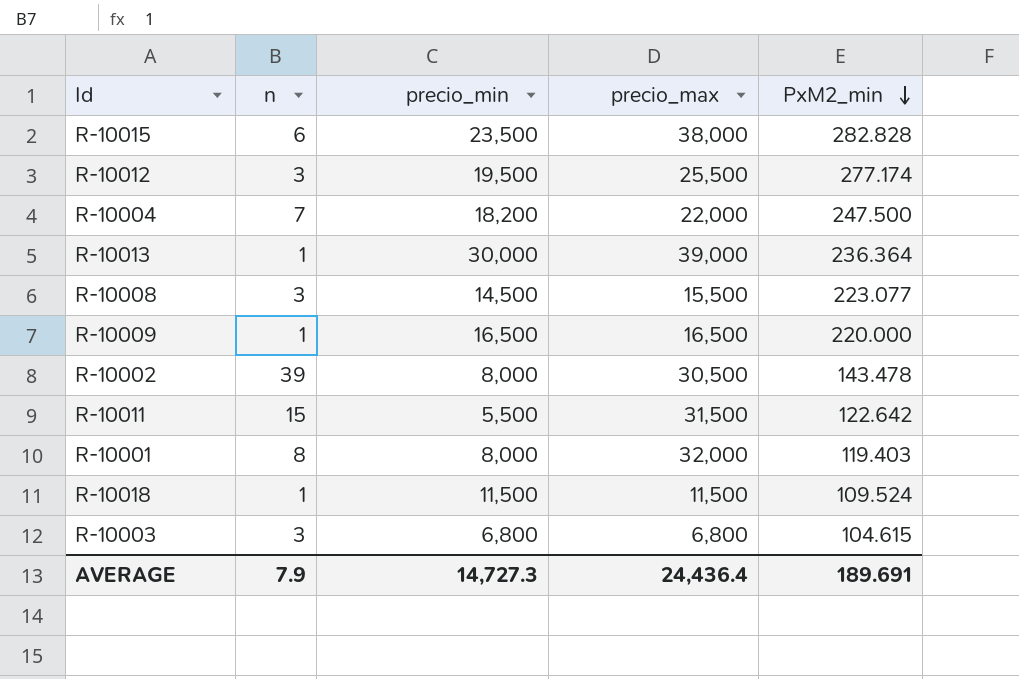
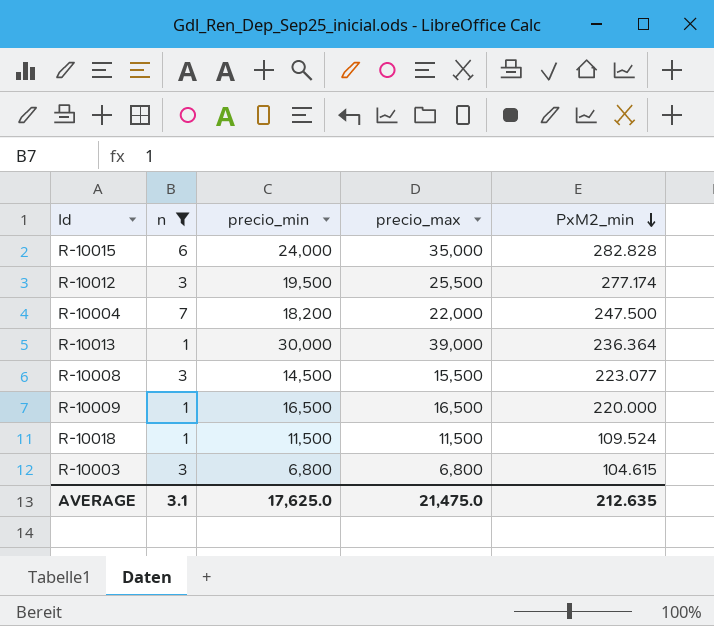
filter: none -> n <= 7
R-10015 | precio_min: 23,500 -> 24,000
R-10015 | precio_max: 38,000 -> 35,000
AVERAGE | n: 7.9 -> 3.1
AVERAGE | precio_min: 14,727.3 -> 17,625.0
AVERAGE | precio_max: 24,436.4 -> 21,475.0
AVERAGE | PxM2_min: 189.691 -> 212.635

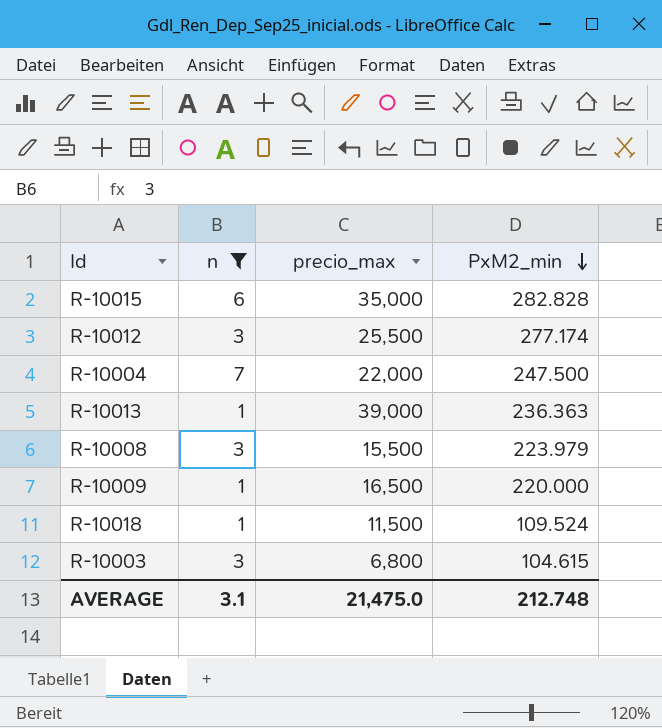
column precio_min | position: 3 -> none
R-10013 | PxM2_min: 236.364 -> 236.363
R-10008 | PxM2_min: 223.077 -> 223.979
AVERAGE | PxM2_min: 212.635 -> 212.748

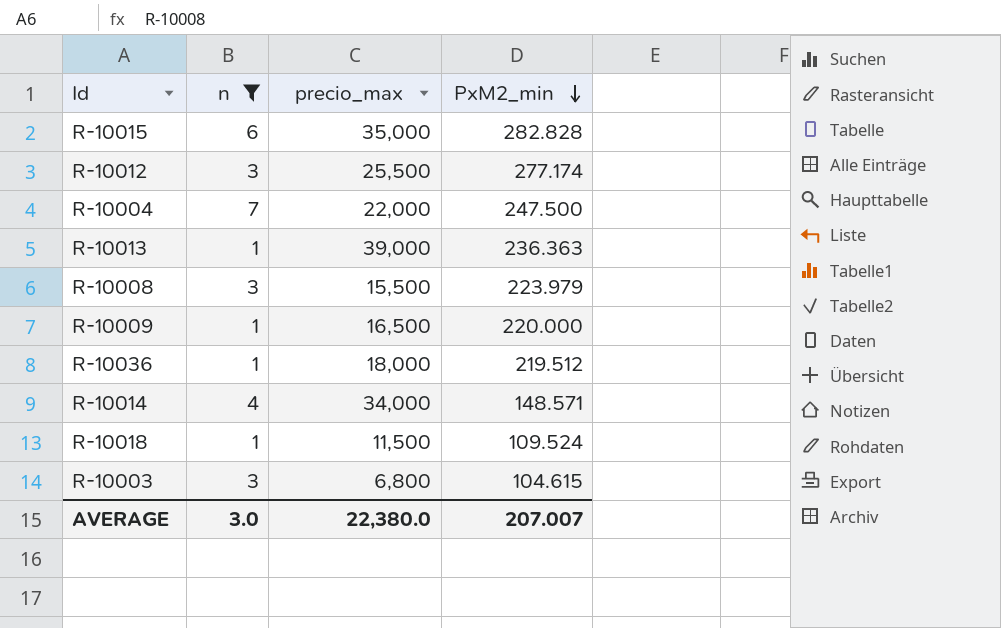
row R-10036: none -> 1 | 18,000 | 219.512
row R-10014: none -> 4 | 34,000 | 148.571
AVERAGE | n: 3.1 -> 3.0
AVERAGE | precio_max: 21,475.0 -> 22,380.0
AVERAGE | PxM2_min: 212.748 -> 207.007

